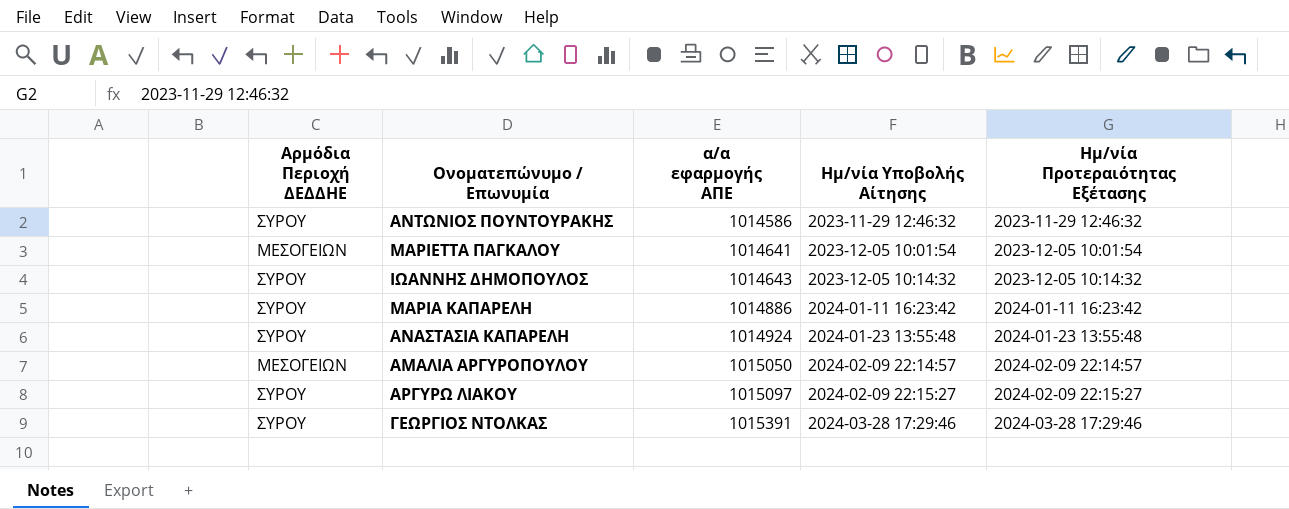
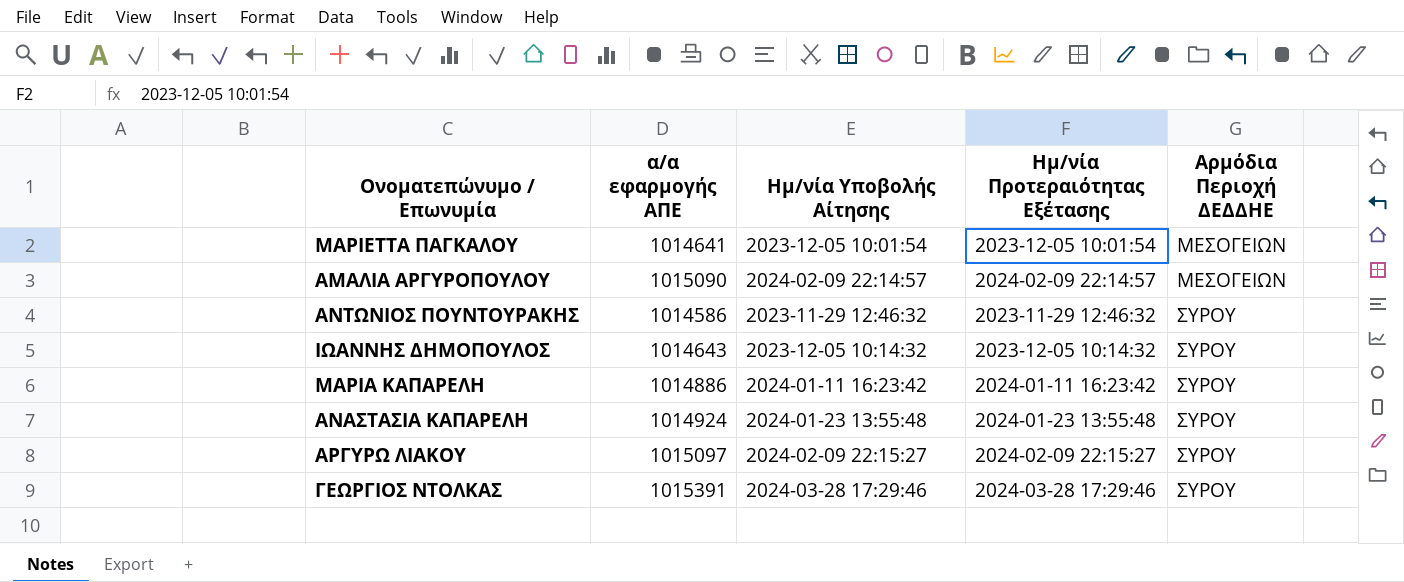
row order: α/α εφαρμογής ΑΠΕ ascending -> Αρμόδια Περιοχή ΔΕΔΔΗΕ ascending
column Αρμόδια Περιοχή ΔΕΔΔΗΕ | position: 1 -> 5
ΑΜΑΛΙΑ ΑΡΓΥΡΟΠΟΥΛΟΥ | α/α εφαρμογής ΑΠΕ: 1015050 -> 1015090

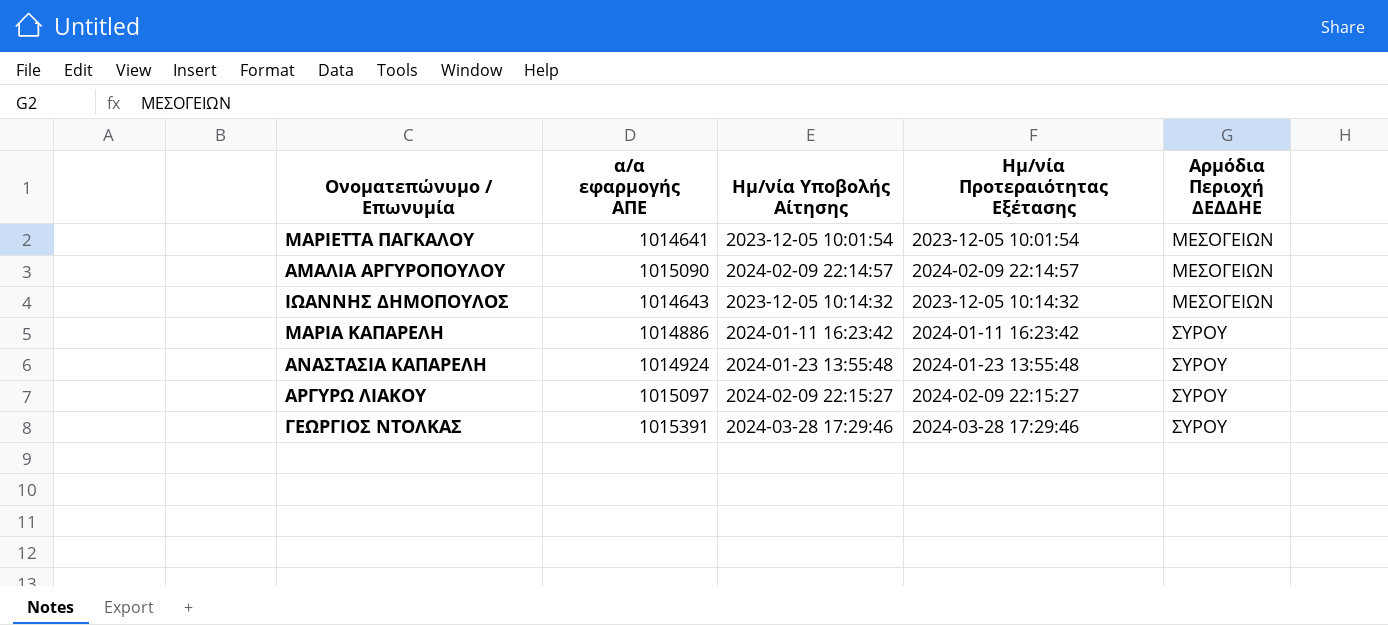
row ΑΝΤΩΝΙΟΣ ΠΟΥΝΤΟΥΡΑΚΗΣ: 1014586 | 2023-11-29 12:46:32 | 2023-11-29 12:46:32 | ΣΥΡΟΥ -> none
ΙΩΑΝΝΗΣ ΔΗΜΟΠΟΥΛΟΣ | Αρμόδια Περιοχή ΔΕΔΔΗΕ: ΣΥΡΟΥ -> ΜΕΣΟΓΕΙΩΝ

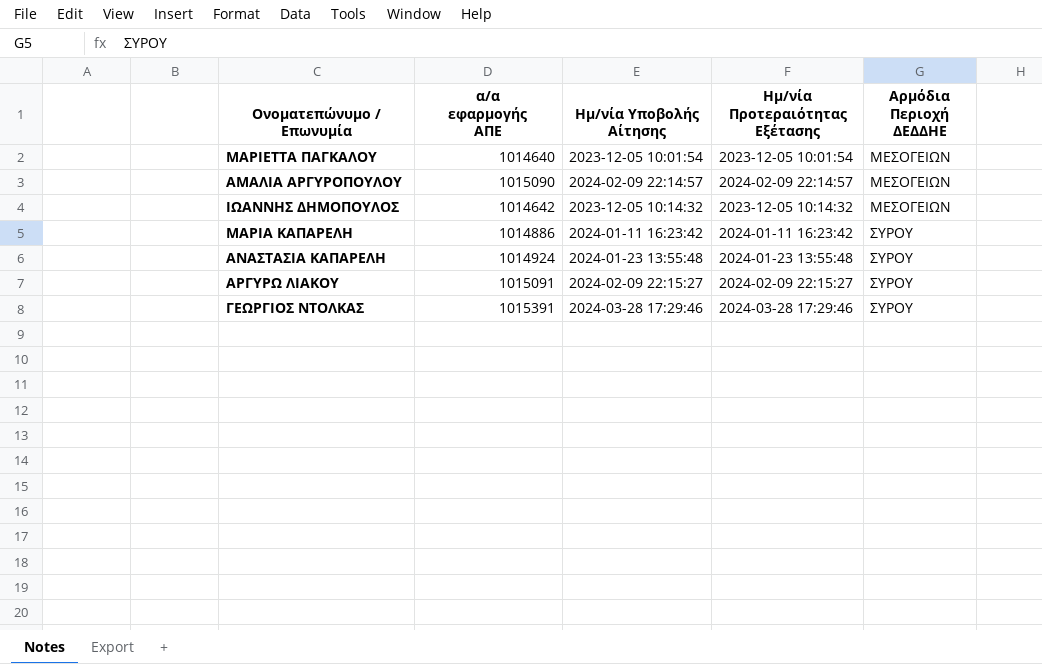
ΜΑΡΙΕΤΤΑ ΠΑΓΚΑΛΟΥ | α/α εφαρμογής ΑΠΕ: 1014641 -> 1014640
ΙΩΑΝΝΗΣ ΔΗΜΟΠΟΥΛΟΣ | α/α εφαρμογής ΑΠΕ: 1014643 -> 1014642
ΑΡΓΥΡΩ ΛΙΑΚΟΥ | α/α εφαρμογής ΑΠΕ: 1015097 -> 1015091

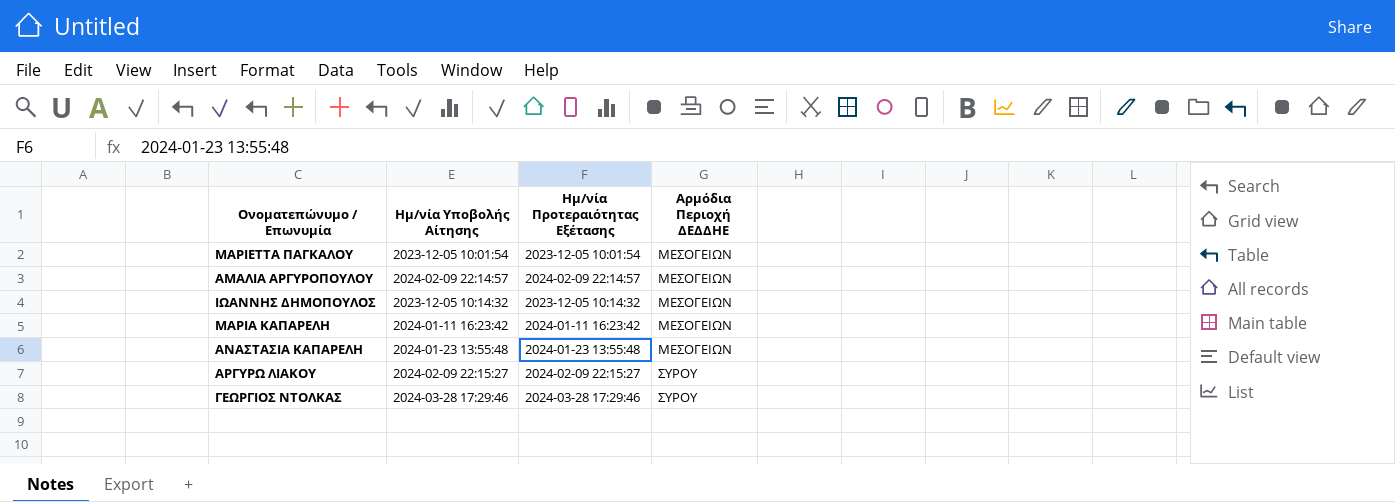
column α/α εφαρμογής ΑΠΕ | position: 2 -> none
ΜΑΡΙΑ ΚΑΠΑΡΕΛΗ | Αρμόδια Περιοχή ΔΕΔΔΗΕ: ΣΥΡΟΥ -> ΜΕΣΟΓΕΙΩΝ
ΑΝΑΣΤΑΣΙΑ ΚΑΠΑΡΕΛΗ | Αρμόδια Περιοχή ΔΕΔΔΗΕ: ΣΥΡΟΥ -> ΜΕΣΟΓΕΙΩΝ

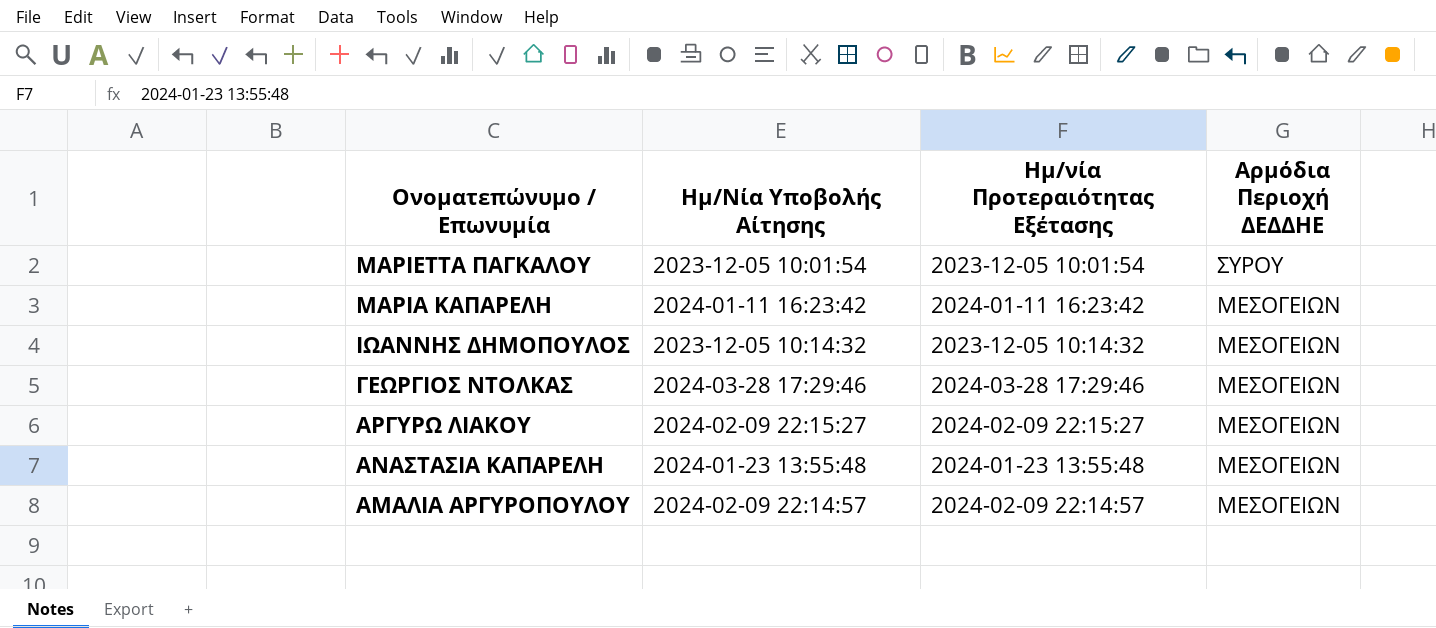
row order: Αρμόδια Περιοχή ΔΕΔΔΗΕ ascending -> Ονοματεπώνυμο / Επωνυμία descending
column name: Ημ/νία Υποβολής Αίτησης -> Ημ/Νία Υποβολής Αίτησης
ΜΑΡΙΕΤΤΑ ΠΑΓΚΑΛΟΥ | Αρμόδια Περιοχή ΔΕΔΔΗΕ: ΜΕΣΟΓΕΙΩΝ -> ΣΥΡΟΥ
ΓΕΩΡΓΙΟΣ ΝΤΟΛΚΑΣ | Αρμόδια Περιοχή ΔΕΔΔΗΕ: ΣΥΡΟΥ -> ΜΕΣΟΓΕΙΩΝ
ΑΡΓΥΡΩ ΛΙΑΚΟΥ | Αρμόδια Περιοχή ΔΕΔΔΗΕ: ΣΥΡΟΥ -> ΜΕΣΟΓΕΙΩΝ

